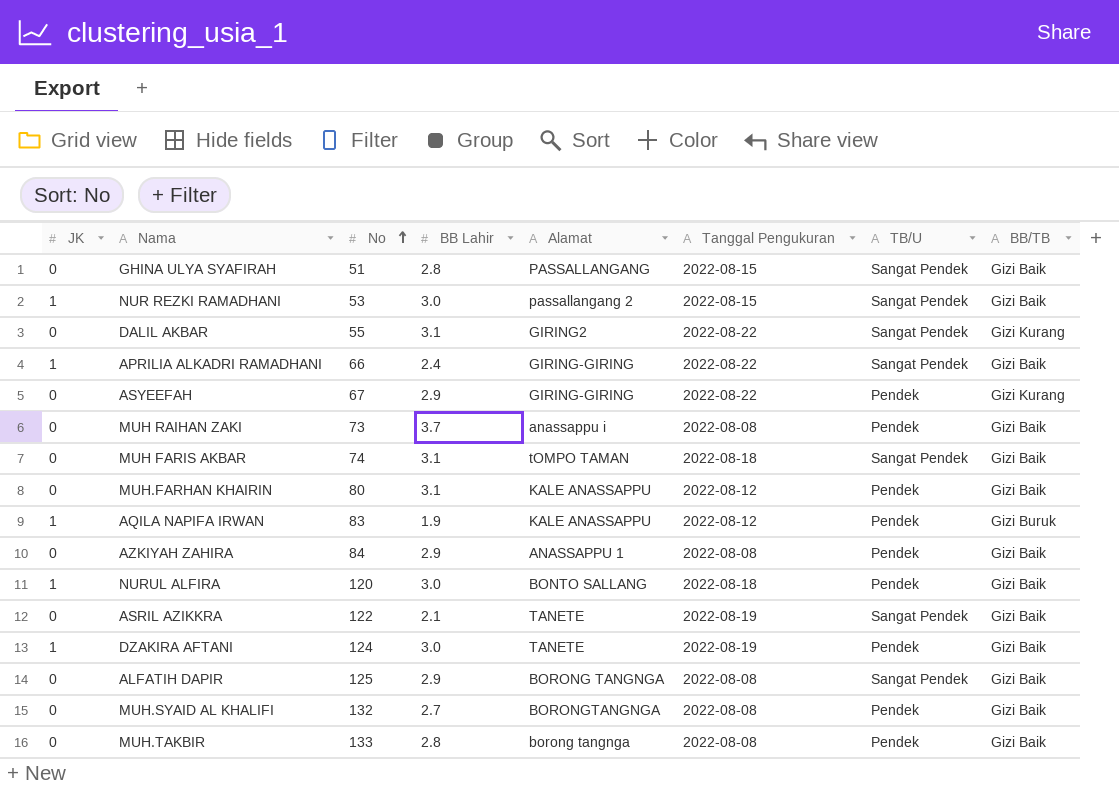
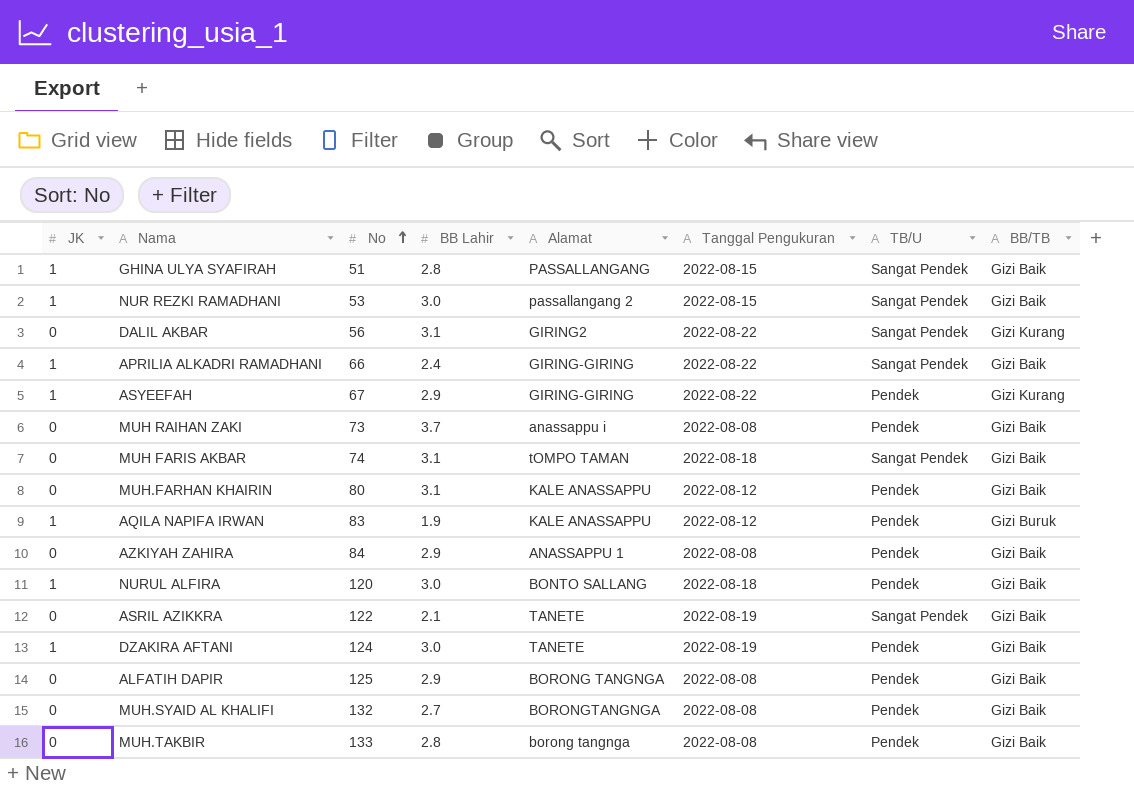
GHINA ULYA SYAFIRAH | JK: 0 -> 1
DALIL AKBAR | No: 55 -> 56
ASYEEFAH | JK: 0 -> 1
ALFATIH DAPIR | TB/U: Sangat Pendek -> Pendek

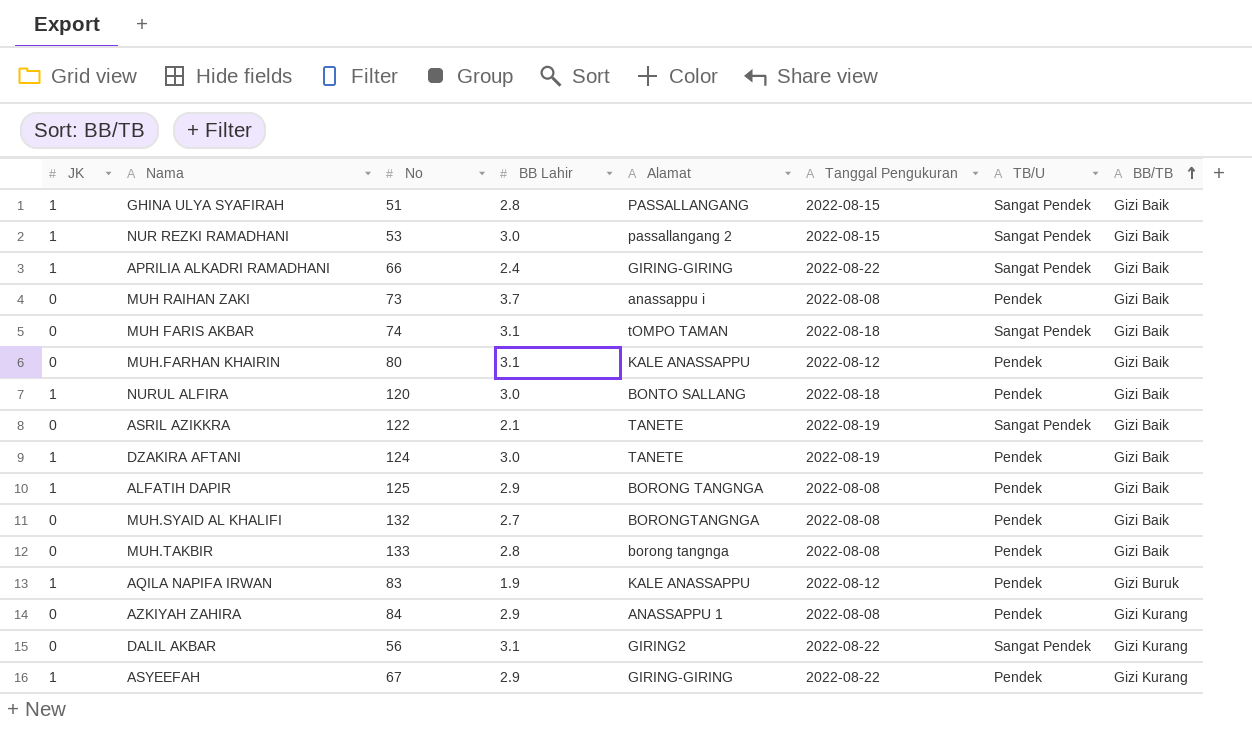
row order: No ascending -> BB/TB ascending
ALFATIH DAPIR | JK: 0 -> 1
AZKIYAH ZAHIRA | BB/TB: Gizi Baik -> Gizi Kurang

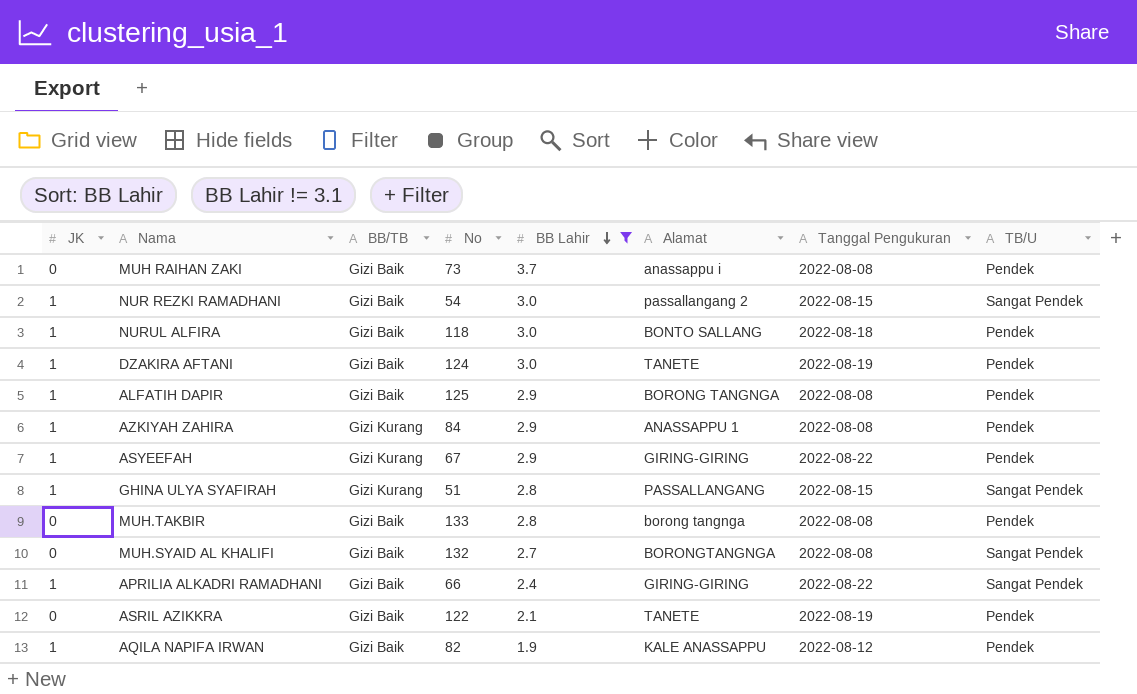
filter: none -> BB Lahir != 3.1
row order: BB/TB ascending -> BB Lahir descending
column BB/TB | position: 8 -> 3
NUR REZKI RAMADHANI | No: 53 -> 54
NURUL ALFIRA | No: 120 -> 118
AZKIYAH ZAHIRA | JK: 0 -> 1
GHINA ULYA SYAFIRAH | BB/TB: Gizi Baik -> Gizi Kurang
MUH.SYAID AL KHALIFI | TB/U: Pendek -> Sangat Pendek
ASRIL AZIKKRA | TB/U: Sangat Pendek -> Pendek
AQILA NAPIFA IRWAN | BB/TB: Gizi Buruk -> Gizi Baik
AQILA NAPIFA IRWAN | No: 83 -> 82

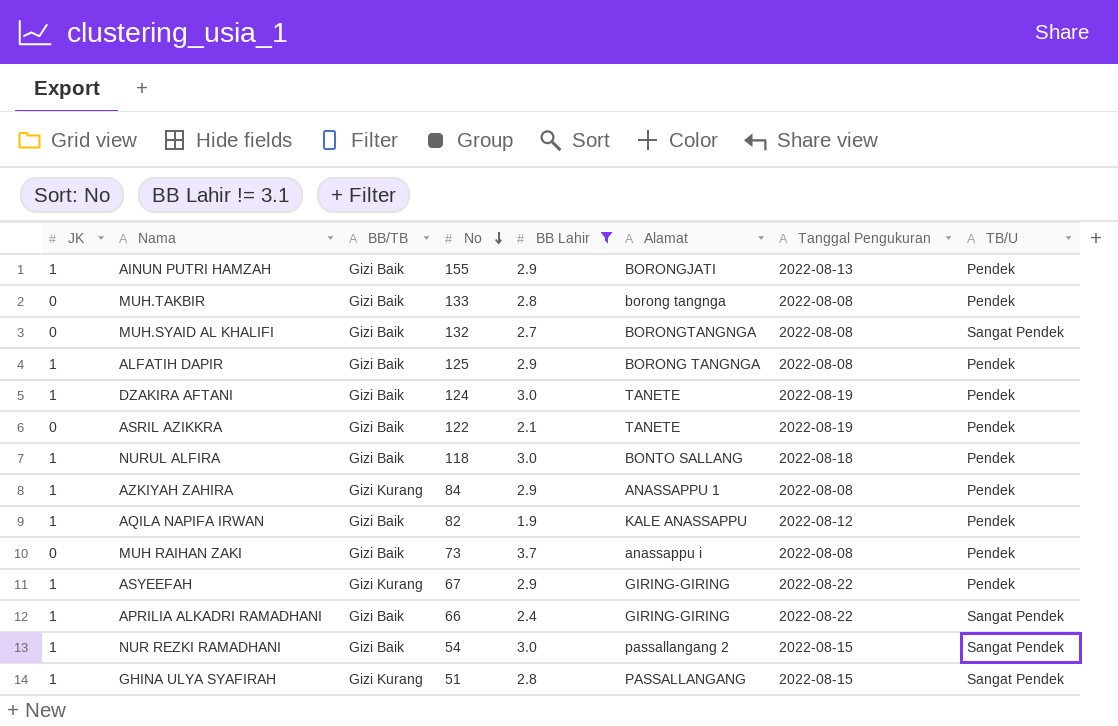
row order: BB Lahir descending -> No descending
row AINUN PUTRI HAMZAH: none -> 1 | Gizi Baik | 155 | 2.9 | BORONGJATI | 2022-08-13 | Pendek

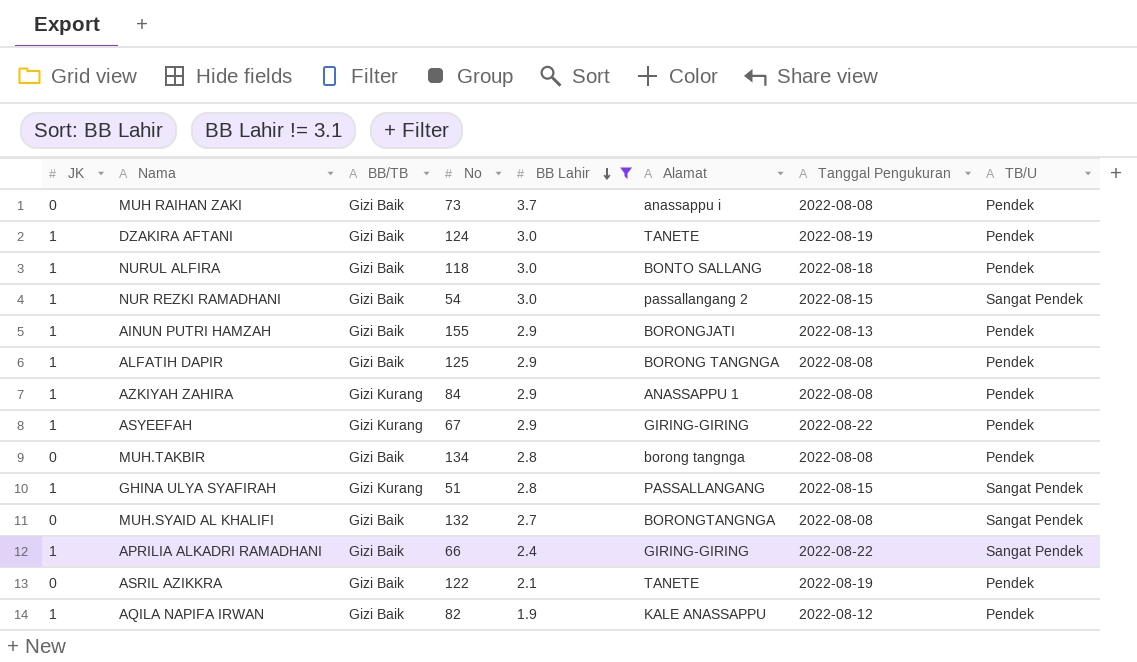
row order: No descending -> BB Lahir descending
MUH.TAKBIR | No: 133 -> 134

